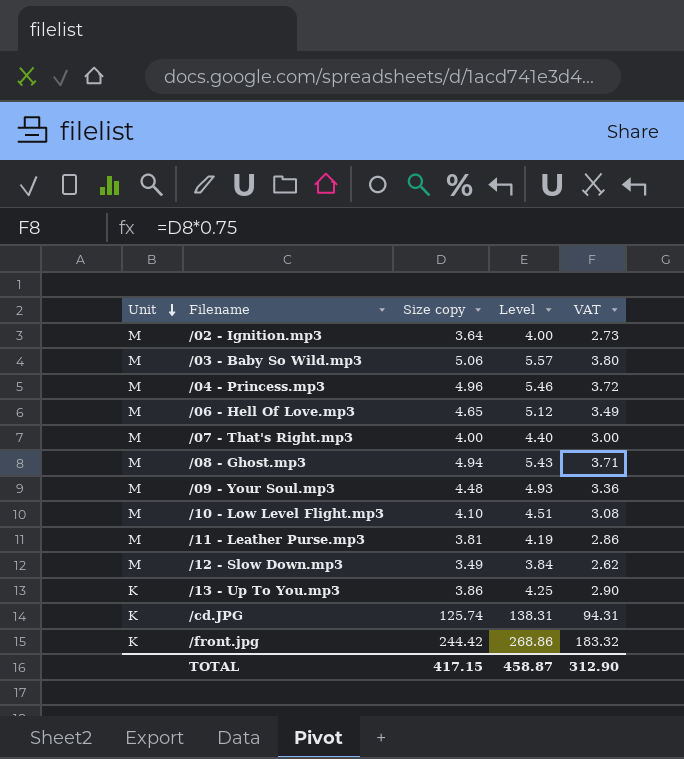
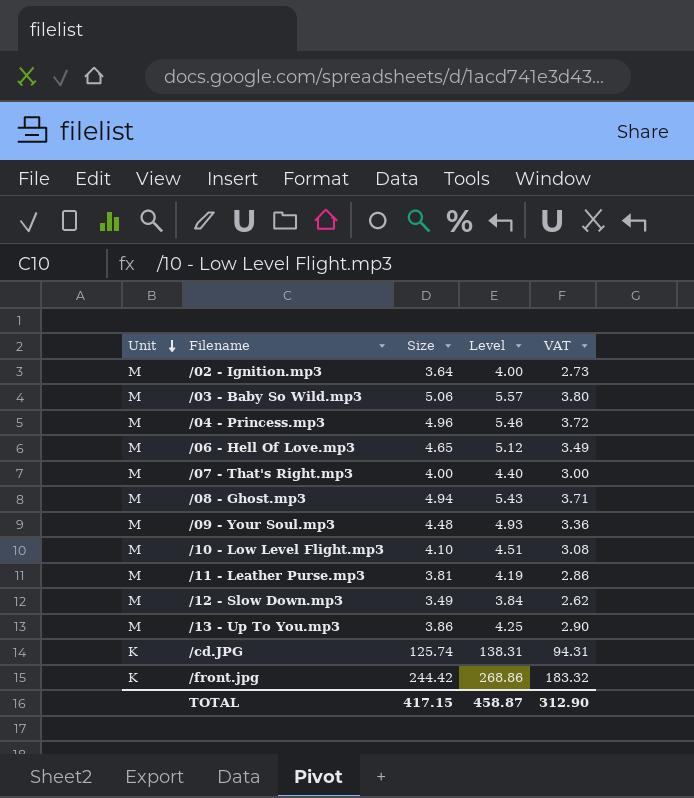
column name: Size copy -> Size
/13 - Up To You.mp3 | Unit: K -> M

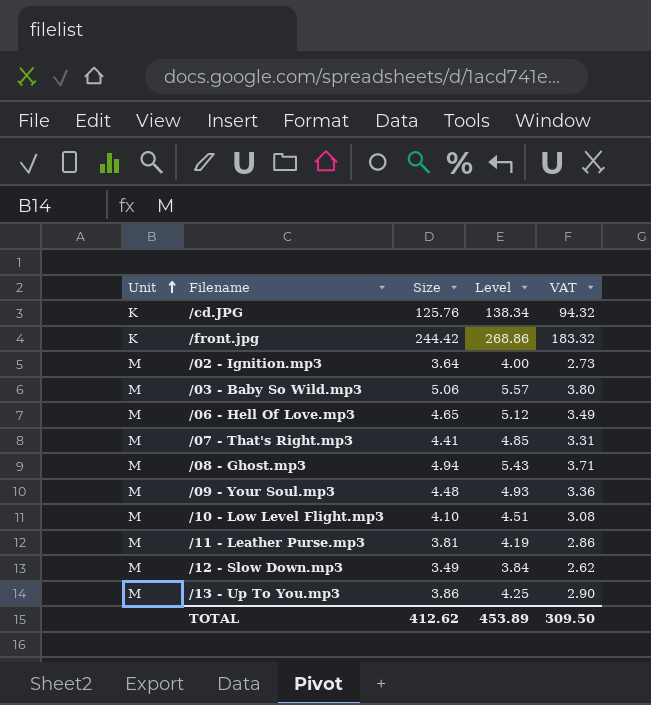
row order: Unit descending -> Unit ascending
row /04 - Princess.mp3: M | 4.96 | 5.46 | 3.72 -> none
/cd.JPG | Size: 125.74 -> 125.76
/cd.JPG | Level: 138.31 -> 138.34
/cd.JPG | VAT: 94.31 -> 94.32
/07 - That's Right.mp3 | Size: 4.00 -> 4.41
/07 - That's Right.mp3 | Level: 4.40 -> 4.85
/07 - That's Right.mp3 | VAT: 3.00 -> 3.31
TOTAL | Size: 417.15 -> 412.62
TOTAL | Level: 458.87 -> 453.89
TOTAL | VAT: 312.90 -> 309.50

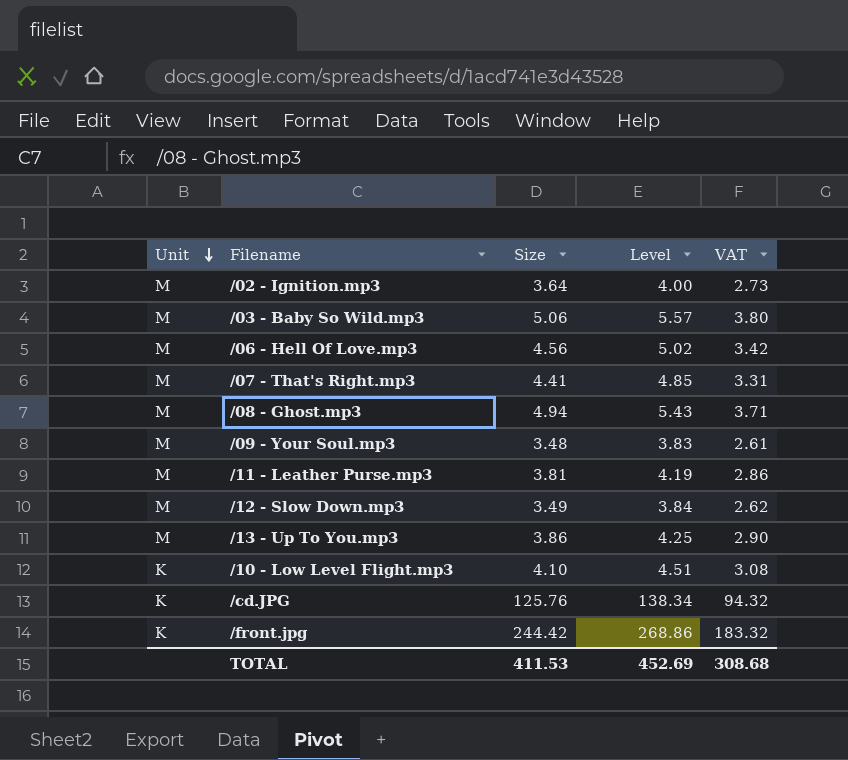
row order: Unit ascending -> Unit descending
/06 - Hell Of Love.mp3 | Size: 4.65 -> 4.56
/06 - Hell Of Love.mp3 | Level: 5.12 -> 5.02
/06 - Hell Of Love.mp3 | VAT: 3.49 -> 3.42
/09 - Your Soul.mp3 | Size: 4.48 -> 3.48
/09 - Your Soul.mp3 | Level: 4.93 -> 3.83
/09 - Your Soul.mp3 | VAT: 3.36 -> 2.61
/10 - Low Level Flight.mp3 | Unit: M -> K
TOTAL | Size: 412.62 -> 411.53
TOTAL | Level: 453.89 -> 452.69
TOTAL | VAT: 309.50 -> 308.68

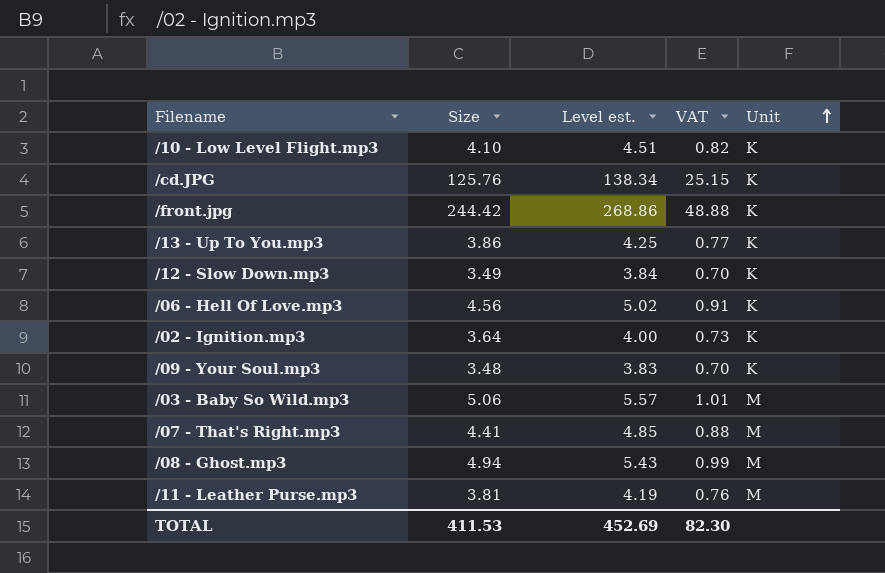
row order: Unit descending -> Unit ascending
column name: Level -> Level est.
column VAT | formula: [Size] * 0.75 -> [Size] * 0.2
column Unit | position: 1 -> 5
/13 - Up To You.mp3 | Unit: M -> K
/12 - Slow Down.mp3 | Unit: M -> K
/06 - Hell Of Love.mp3 | Unit: M -> K
/02 - Ignition.mp3 | Unit: M -> K
/09 - Your Soul.mp3 | Unit: M -> K
TOTAL | VAT: 308.68 -> 82.30

